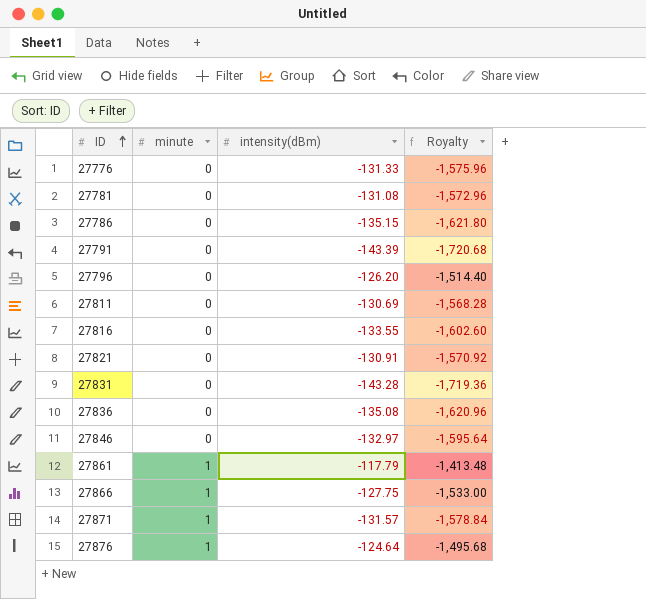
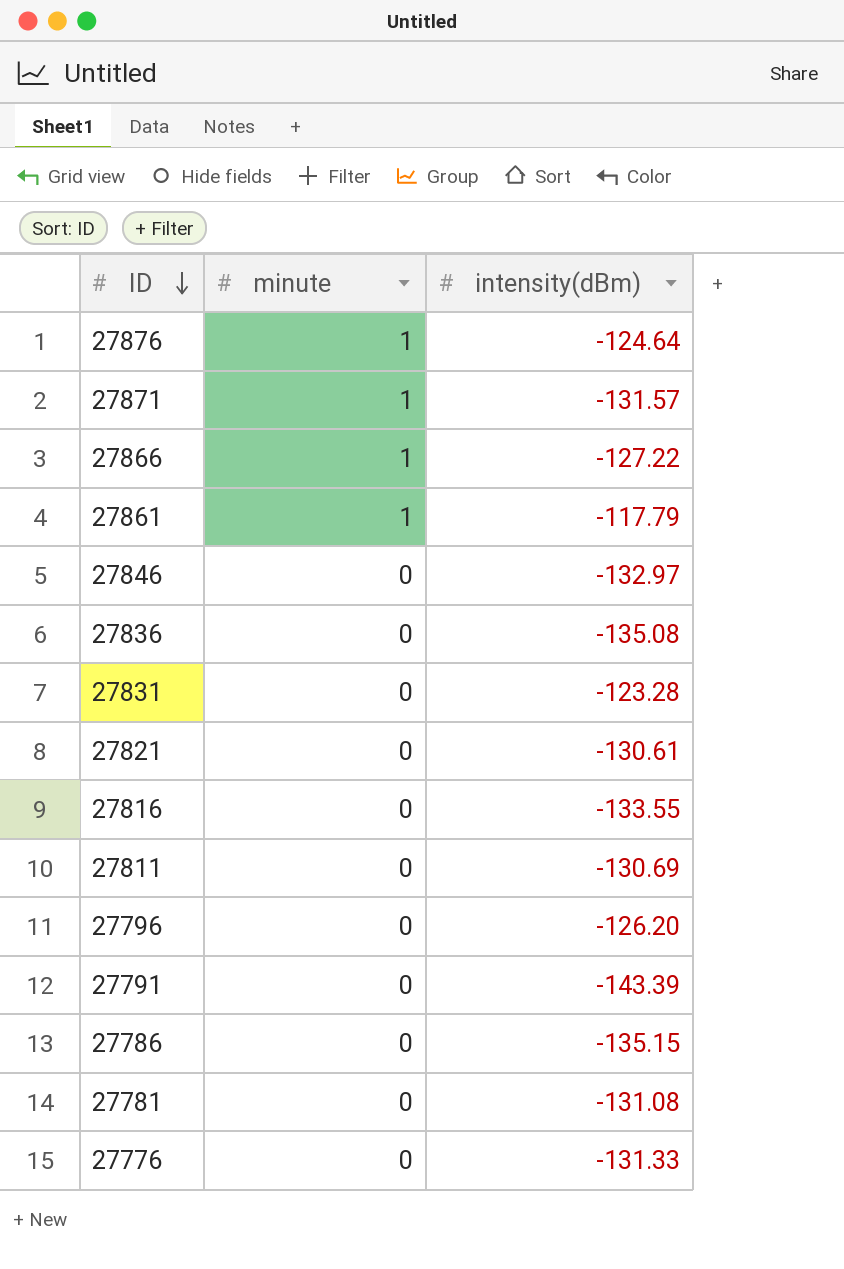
row order: ID ascending -> ID descending
column Royalty | formula: [intensity(dBm)] * 12 -> none
27866 | intensity(dBm): -127.75 -> -127.22
27831 | intensity(dBm): -143.28 -> -123.28
27821 | intensity(dBm): -130.91 -> -130.61

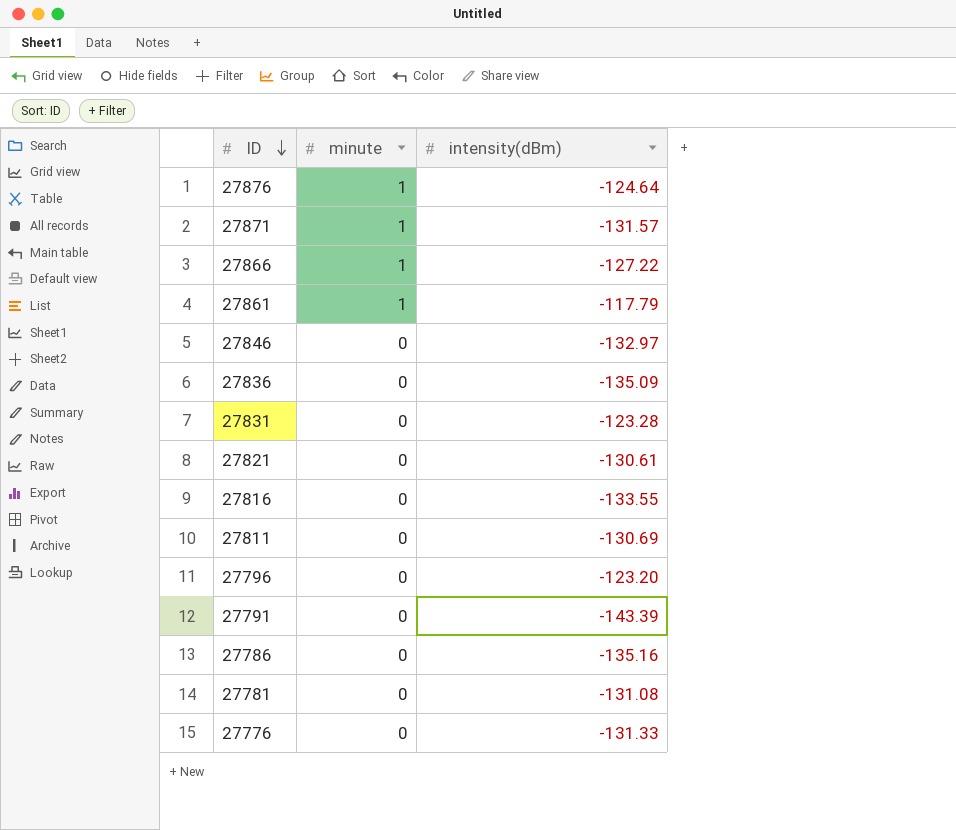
27836 | intensity(dBm): -135.08 -> -135.09
27796 | intensity(dBm): -126.20 -> -123.20
27786 | intensity(dBm): -135.15 -> -135.16

